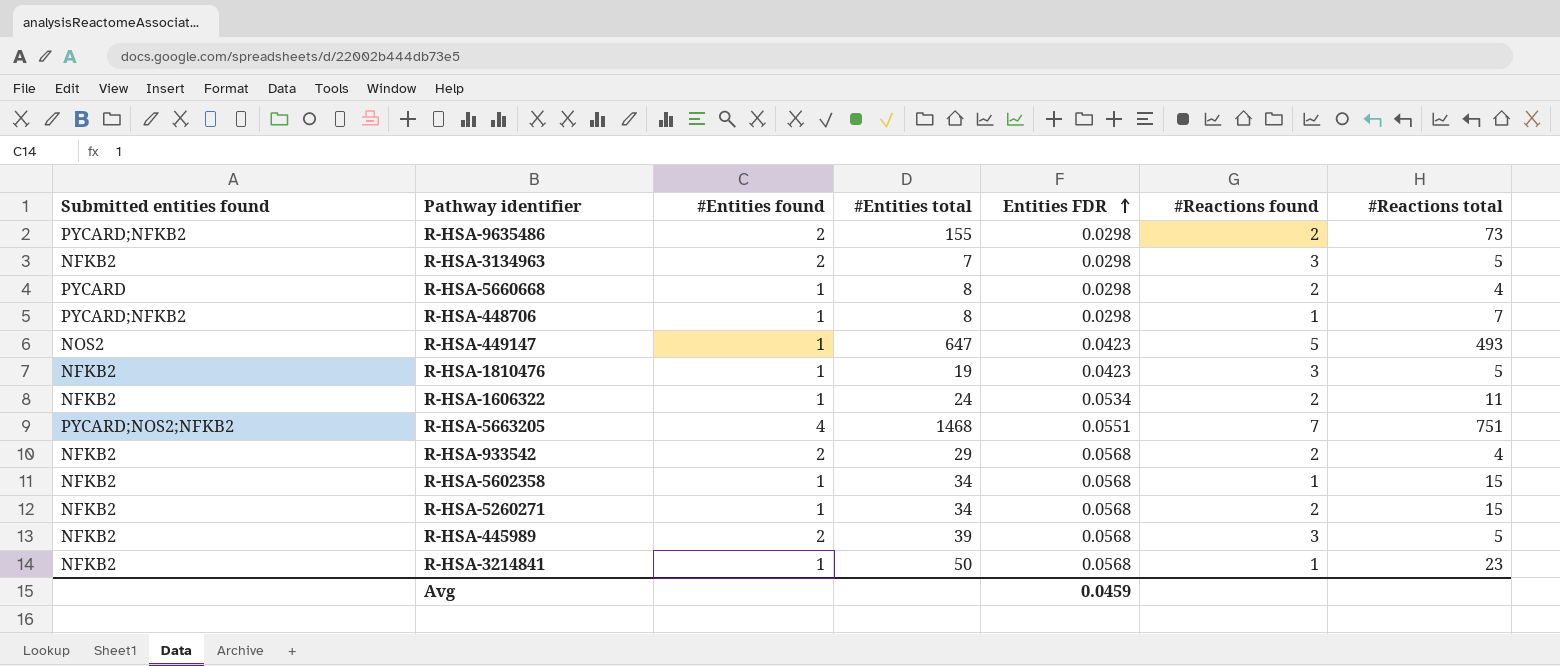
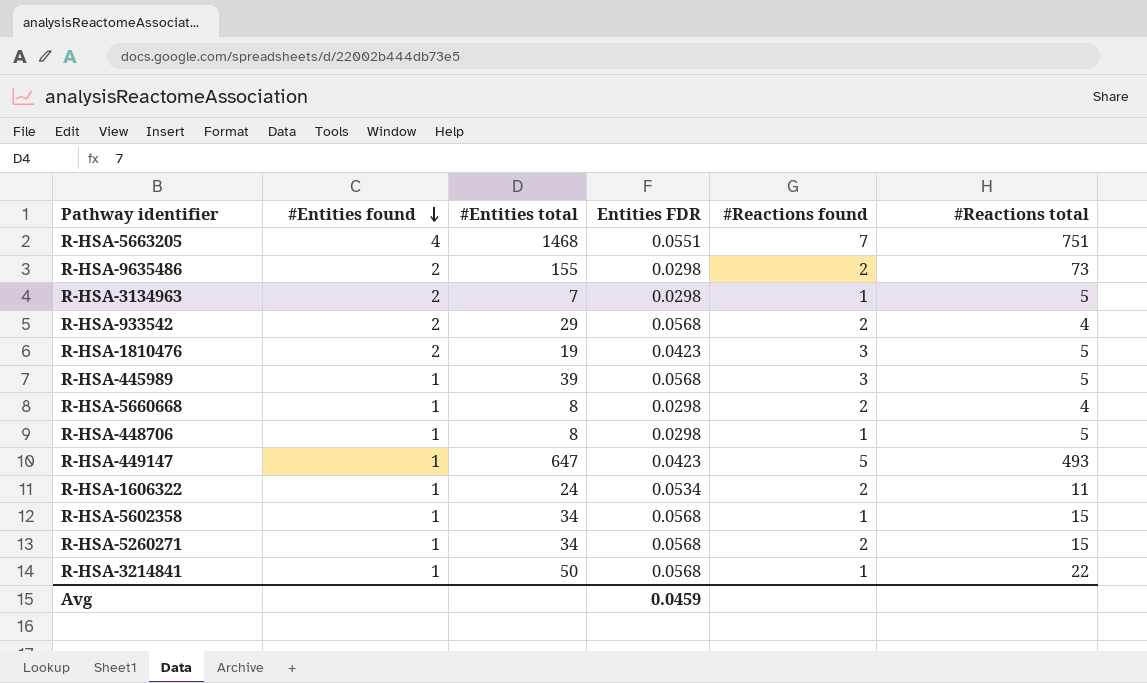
row order: Entities FDR ascending -> #Entities found descending
column Submitted entities found | position: 1 -> none
R-HSA-3134963 | #Reactions found: 3 -> 1
R-HSA-1810476 | #Entities found: 1 -> 2
R-HSA-445989 | #Entities found: 2 -> 1
R-HSA-448706 | #Reactions total: 7 -> 5
R-HSA-3214841 | #Reactions total: 23 -> 22

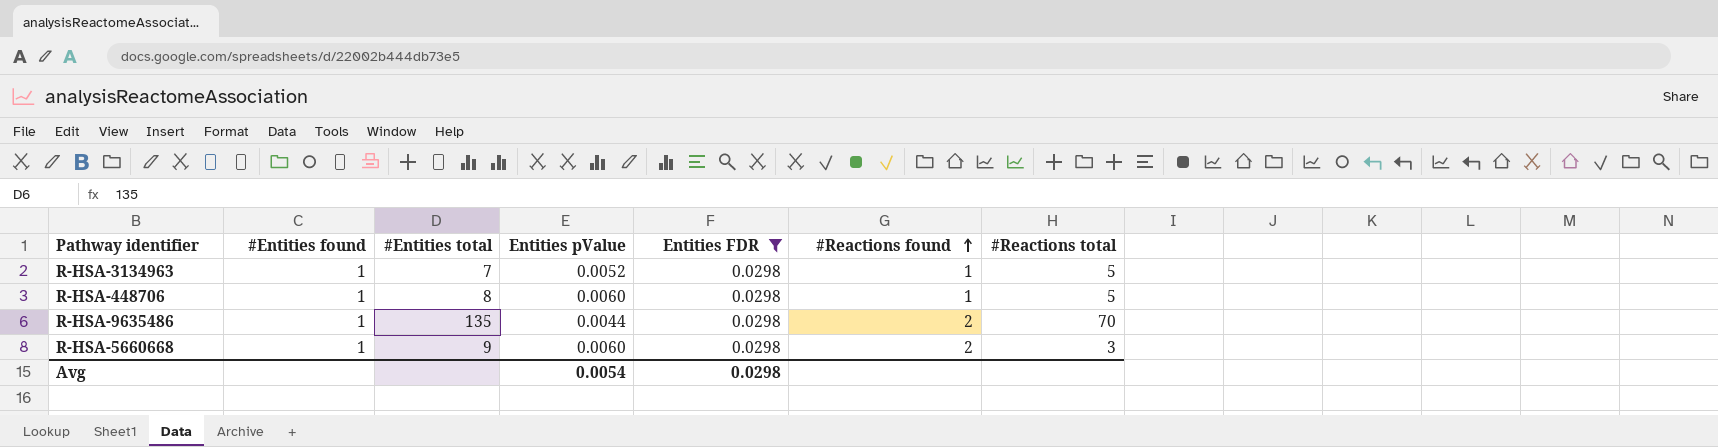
filter: none -> Entities FDR = 0.0298
row order: #Entities found descending -> #Reactions found ascending
column Entities pValue | position: none -> 4
R-HSA-3134963 | #Entities found: 2 -> 1
R-HSA-9635486 | #Entities found: 2 -> 1
R-HSA-9635486 | #Entities total: 155 -> 135
R-HSA-9635486 | #Reactions total: 73 -> 70
R-HSA-5660668 | #Entities total: 8 -> 9
R-HSA-5660668 | #Reactions total: 4 -> 3
Avg | Entities FDR: 0.0459 -> 0.0298

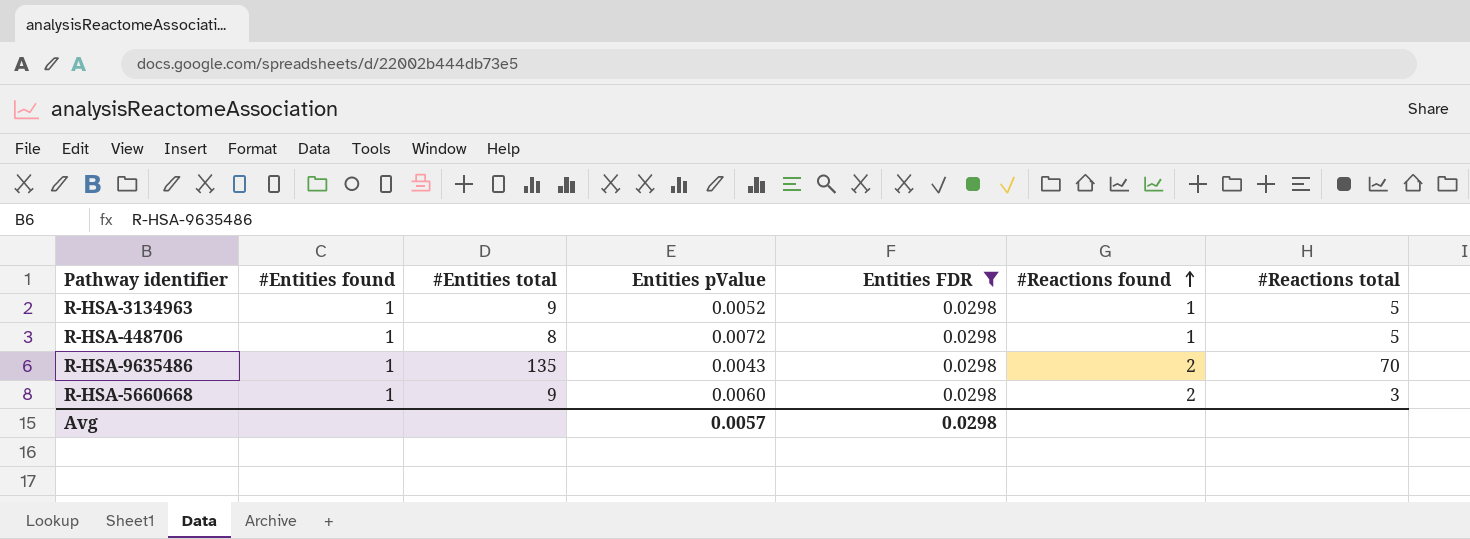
R-HSA-3134963 | #Entities total: 7 -> 9
R-HSA-448706 | Entities pValue: 0.0060 -> 0.0072
R-HSA-9635486 | Entities pValue: 0.0044 -> 0.0043
Avg | Entities pValue: 0.0054 -> 0.0057

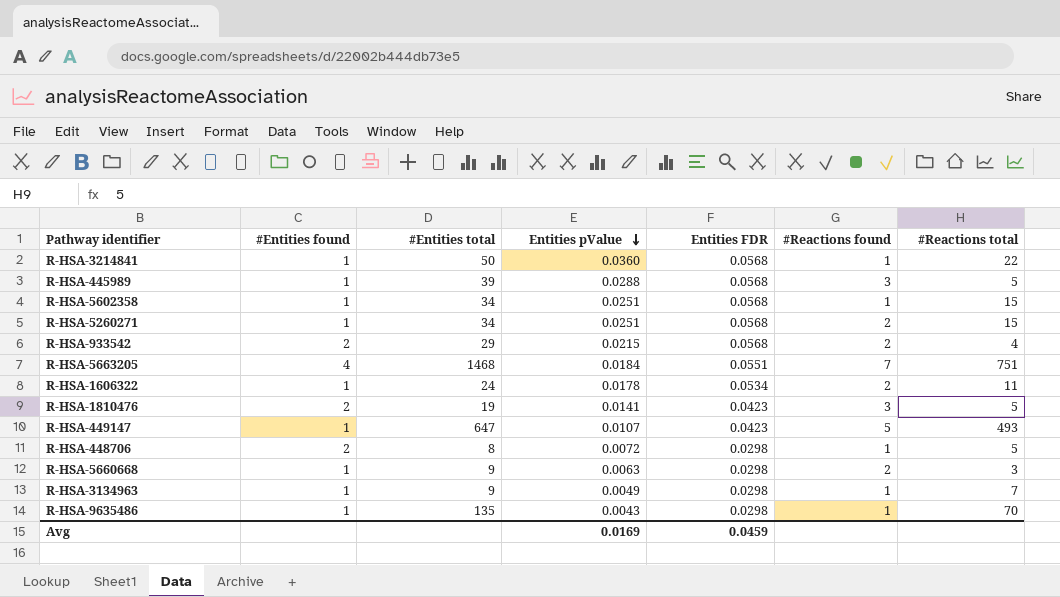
filter: Entities FDR = 0.0298 -> none
row order: #Reactions found ascending -> Entities pValue descending
R-HSA-448706 | #Entities found: 1 -> 2
R-HSA-5660668 | Entities pValue: 0.0060 -> 0.0063
R-HSA-3134963 | Entities pValue: 0.0052 -> 0.0049
R-HSA-3134963 | #Reactions total: 5 -> 7
R-HSA-9635486 | #Reactions found: 2 -> 1
Avg | Entities pValue: 0.0057 -> 0.0169
Avg | Entities FDR: 0.0298 -> 0.0459

